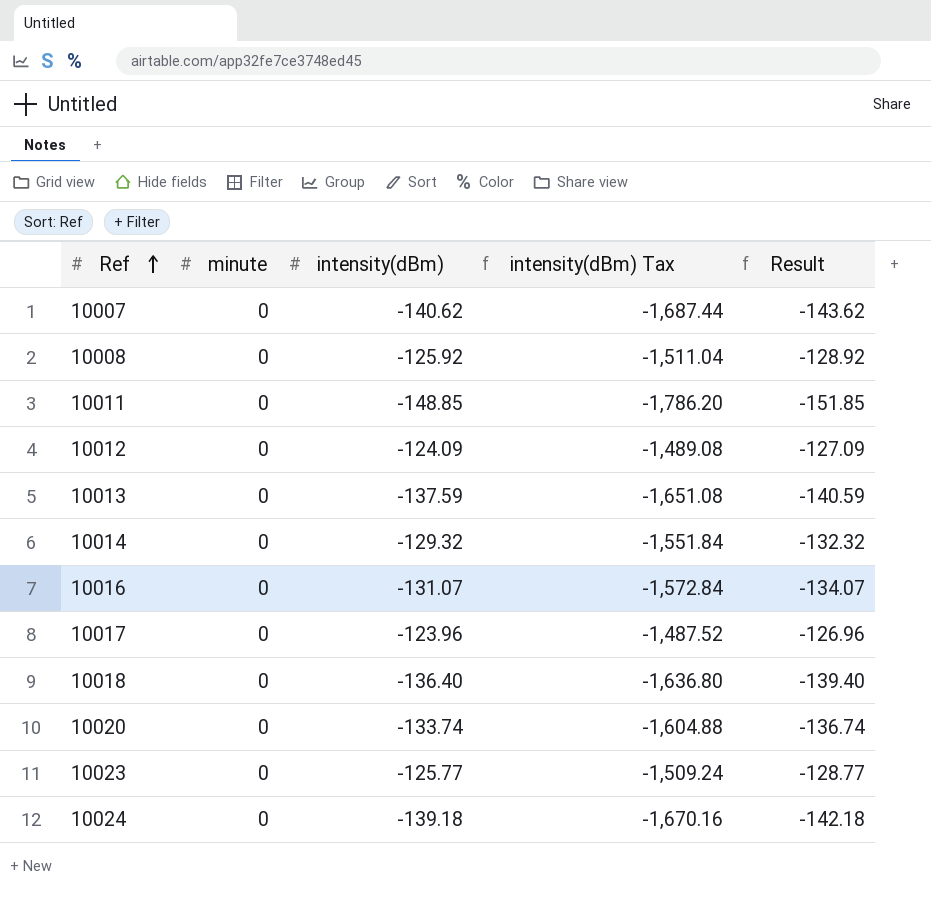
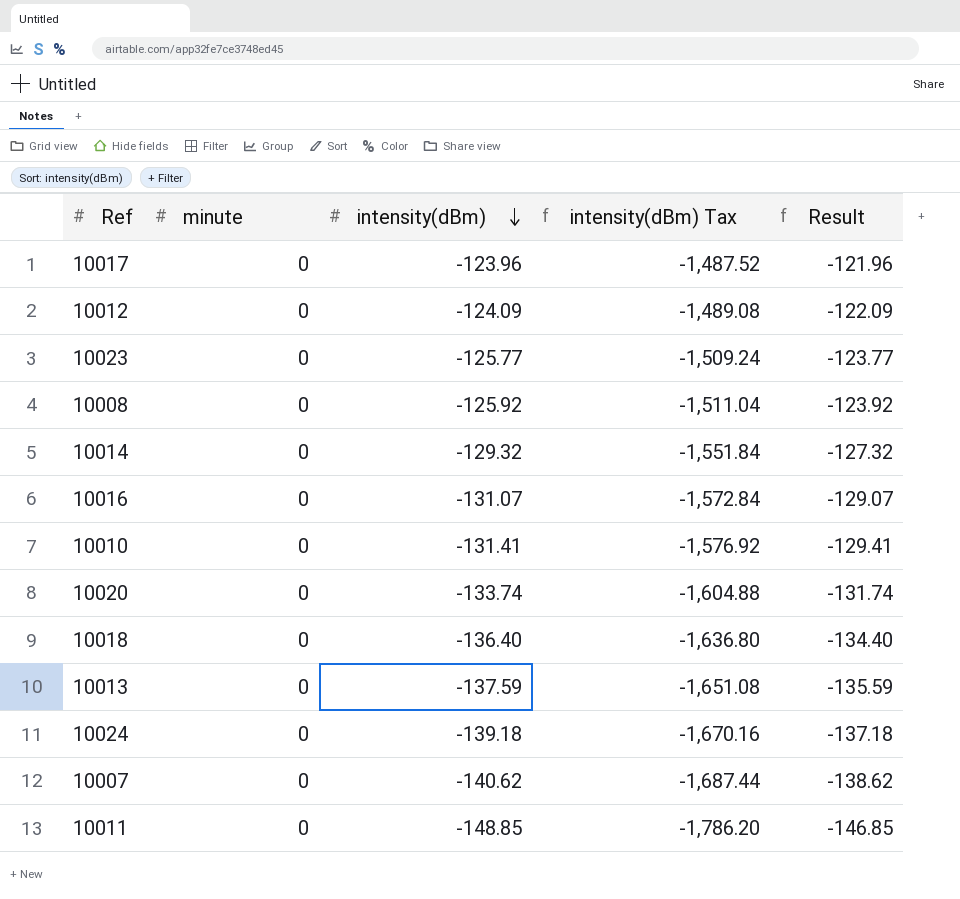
row order: Ref ascending -> intensity(dBm) descending
column Result | formula: [intensity(dBm)] - 3 -> [intensity(dBm)] + 2
row 10010: none -> 0 | -131.41 | -1,576.92 | -129.41

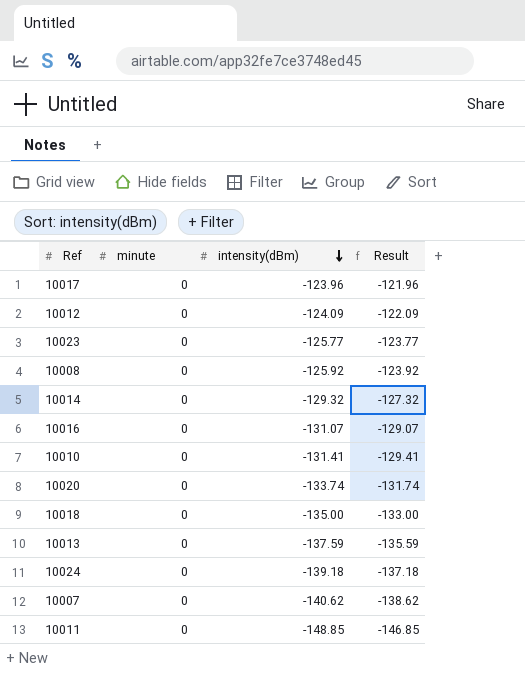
column intensity(dBm) Tax | formula: [intensity(dBm)] * 12 -> none
10018 | intensity(dBm): -136.40 -> -135.00
10018 | Result: -134.40 -> -133.00

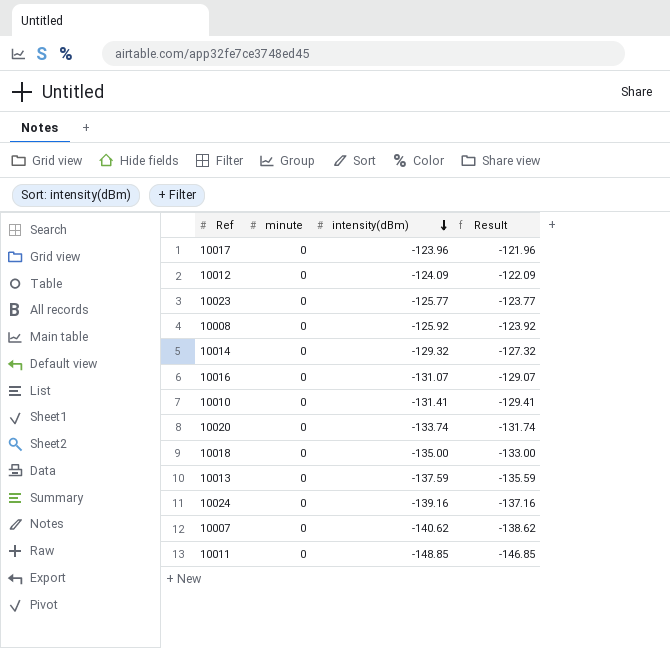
10024 | intensity(dBm): -139.18 -> -139.16
10024 | Result: -137.18 -> -137.16

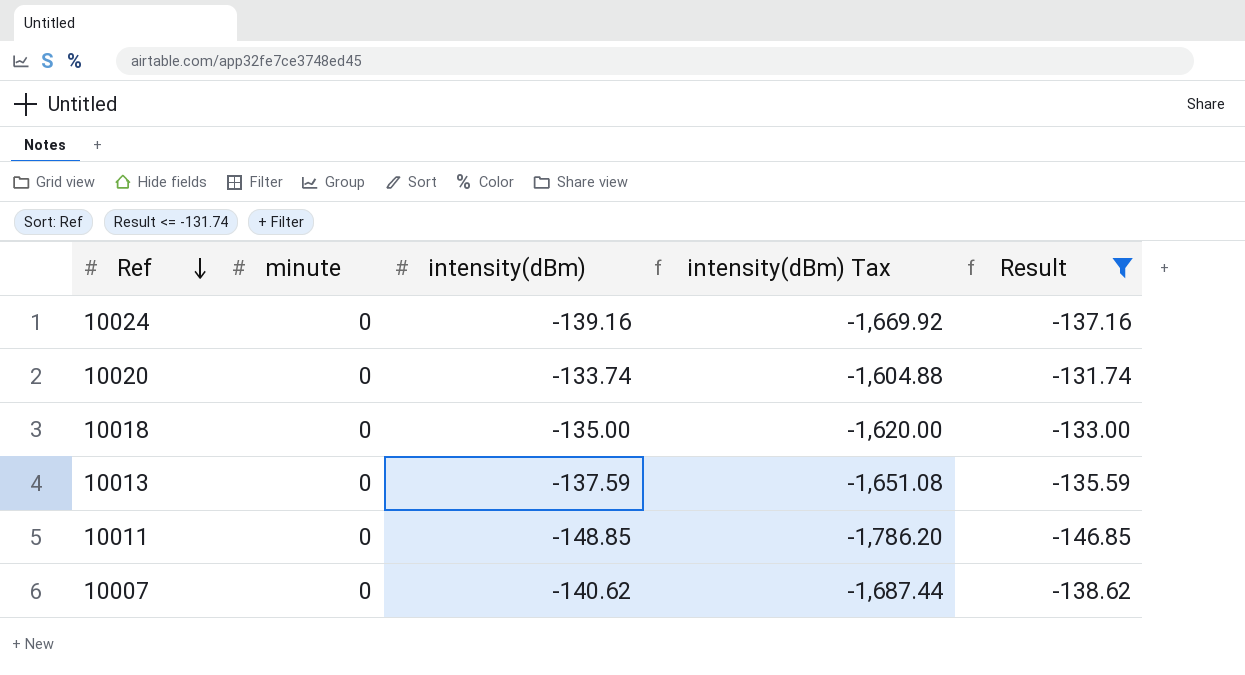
filter: none -> Result <= -131.74
row order: intensity(dBm) descending -> Ref descending
column intensity(dBm) Tax | formula: none -> [intensity(dBm)] * 12

